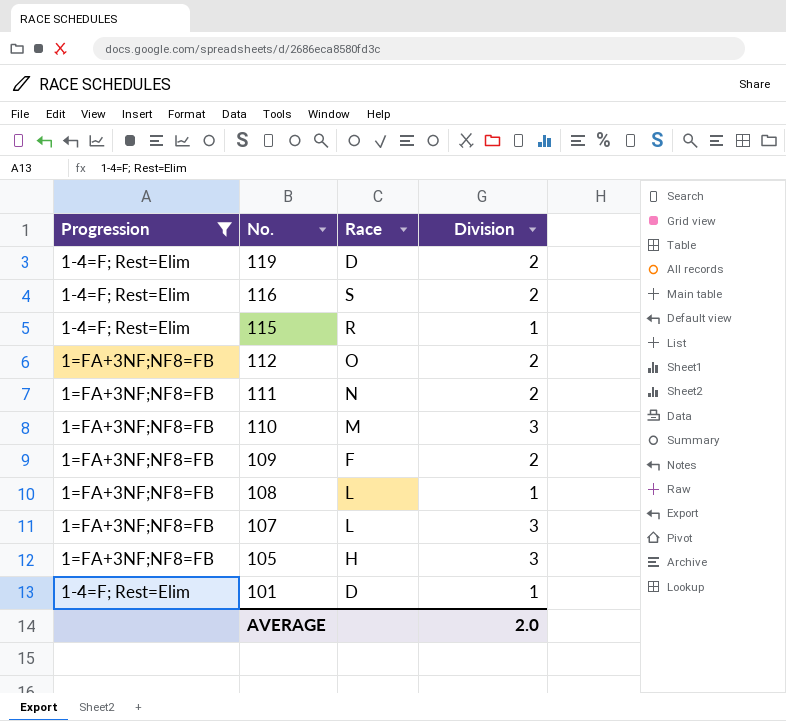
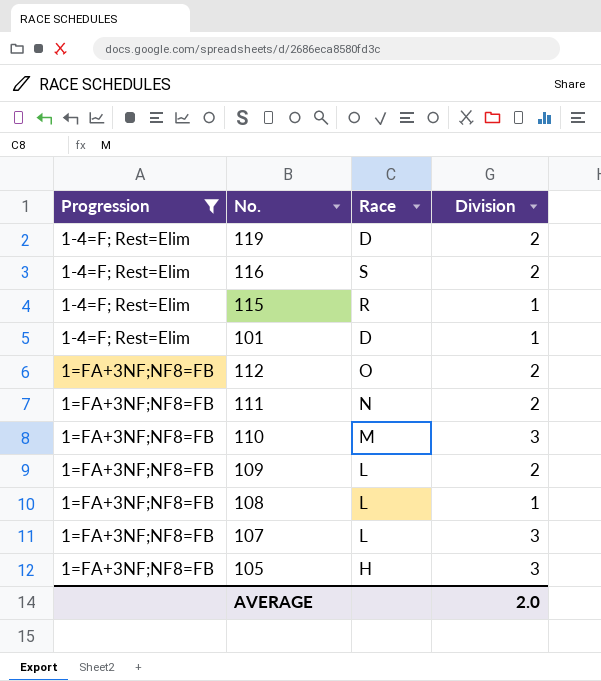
row order: No. descending -> Progression ascending
109 | Race: F -> L

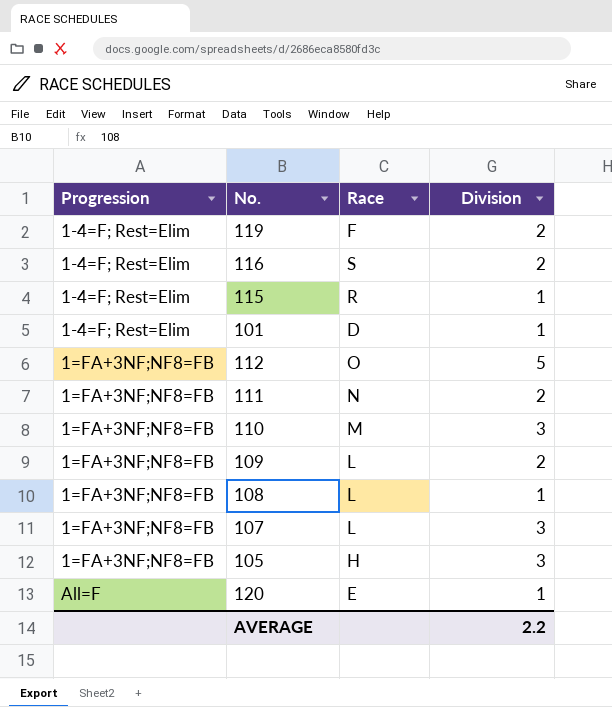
filter: Progression != All=F -> none
119 | Race: D -> F
112 | Division: 2 -> 5
AVERAGE | Division: 2.0 -> 2.2

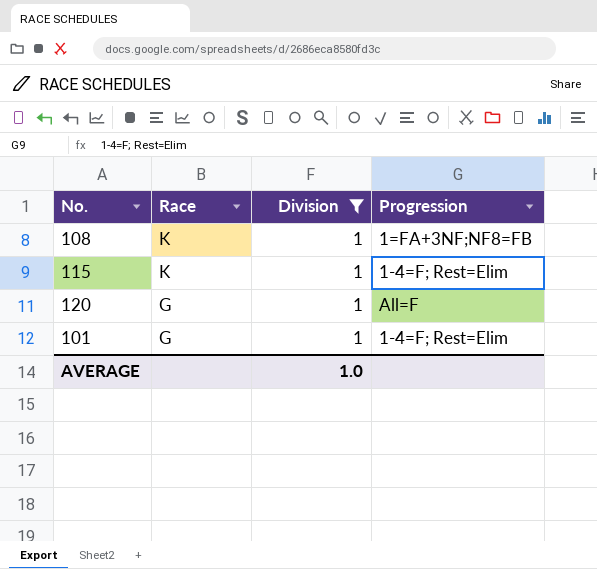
filter: none -> Division = 1
row order: Progression ascending -> Race descending
column Progression | position: 1 -> 4
108 | Race: L -> K
115 | Race: R -> K
120 | Race: E -> G
101 | Race: D -> G
AVERAGE | Division: 2.2 -> 1.0

